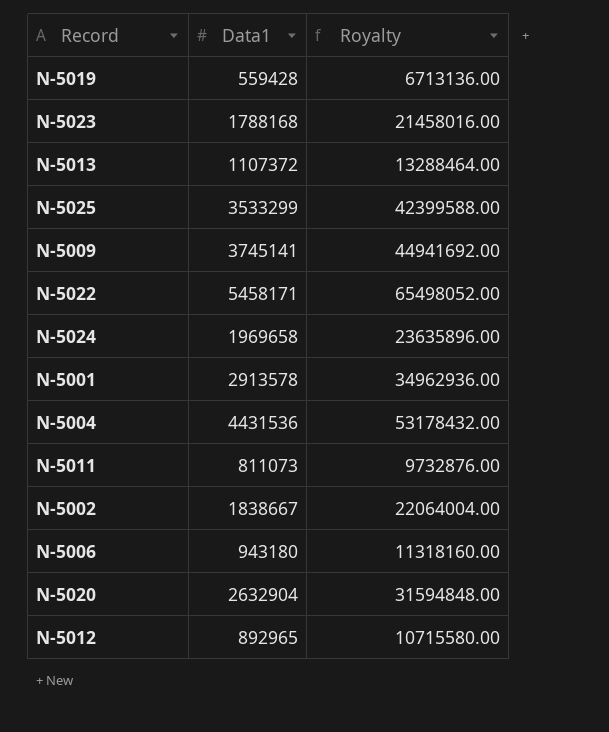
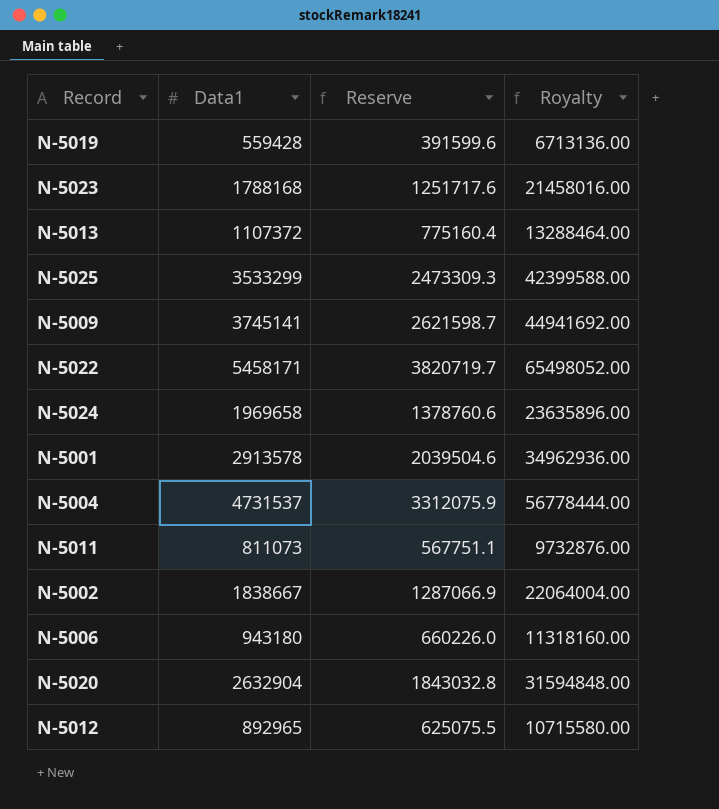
column Reserve | formula: none -> [Data1] * 0.7
N-5004 | Data1: 4431536 -> 4731537
N-5004 | Royalty: 53178432.00 -> 56778444.00

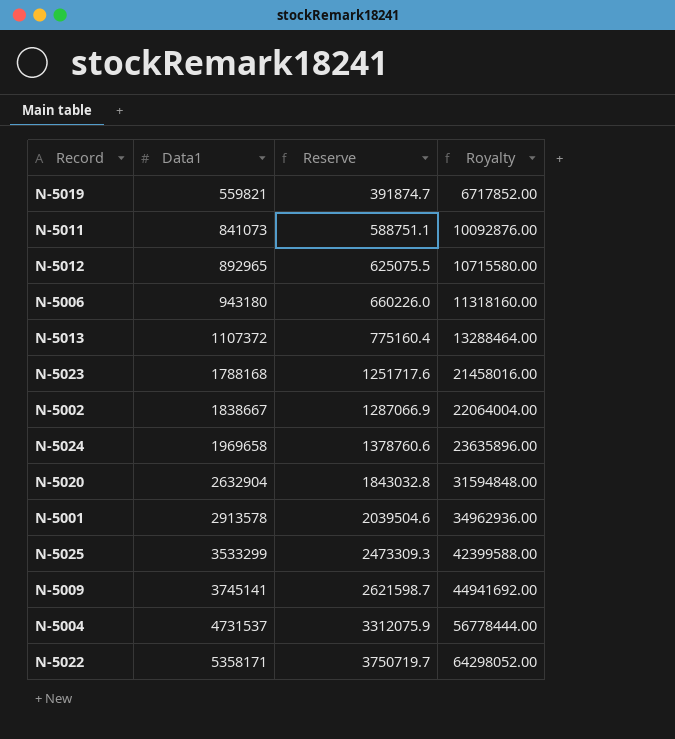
row order: none -> Data1 ascending
N-5019 | Data1: 559428 -> 559821
N-5019 | Reserve: 391599.6 -> 391874.7
N-5019 | Royalty: 6713136.00 -> 6717852.00
N-5011 | Data1: 811073 -> 841073
N-5011 | Reserve: 567751.1 -> 588751.1
N-5011 | Royalty: 9732876.00 -> 10092876.00
N-5022 | Data1: 5458171 -> 5358171
N-5022 | Reserve: 3820719.7 -> 3750719.7
N-5022 | Royalty: 65498052.00 -> 64298052.00

